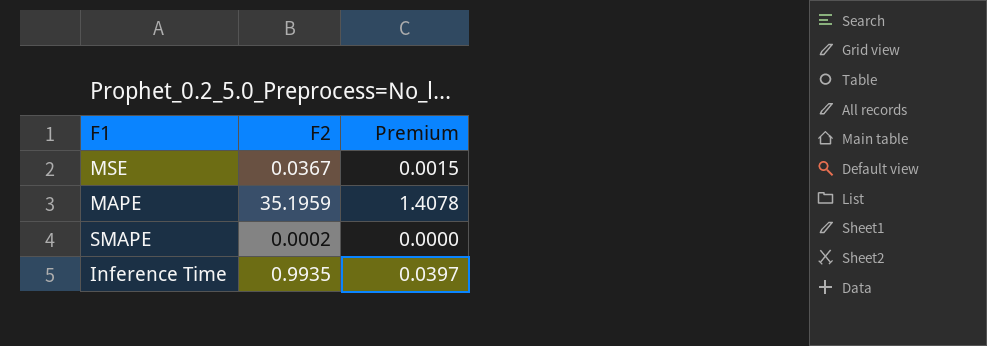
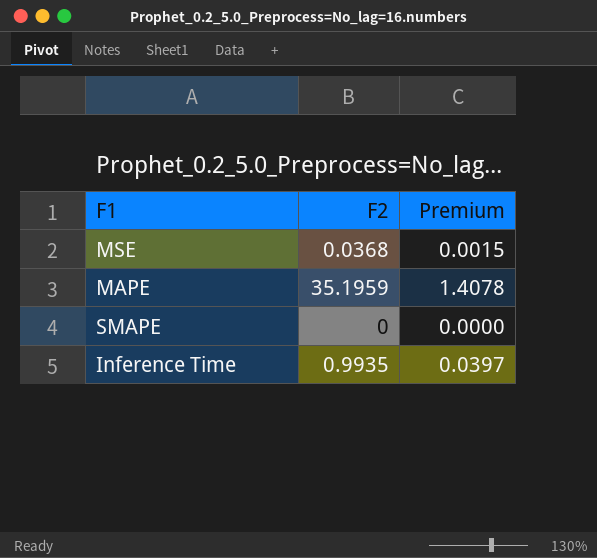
MSE | F2: 0.0367 -> 0.0368
SMAPE | F2: 0.0002 -> 0

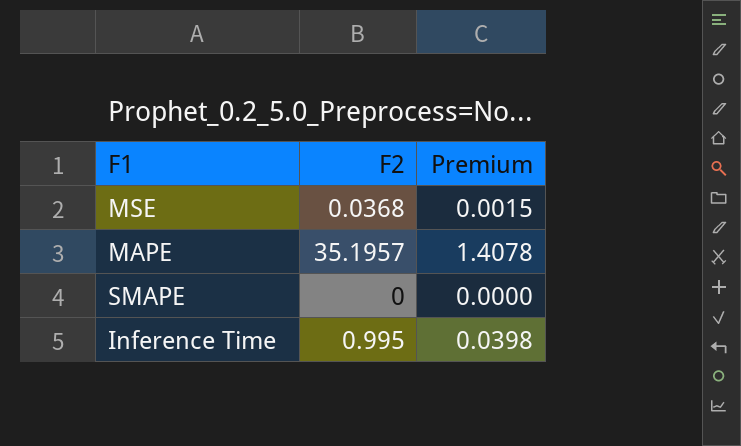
MAPE | F2: 35.1959 -> 35.1957
Inference Time | F2: 0.9935 -> 0.995
Inference Time | Premium: 0.0397 -> 0.0398

